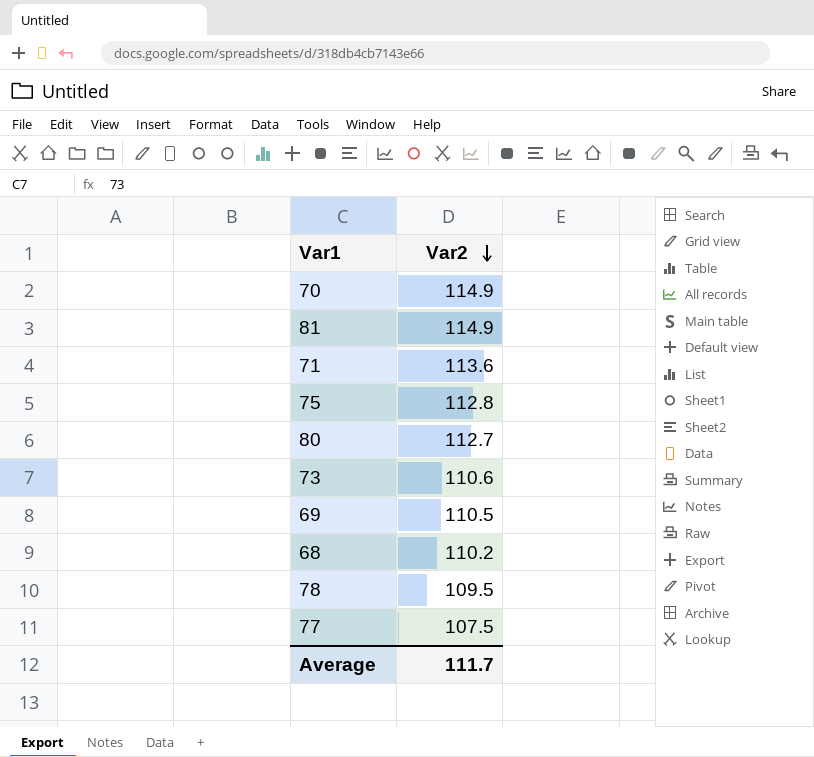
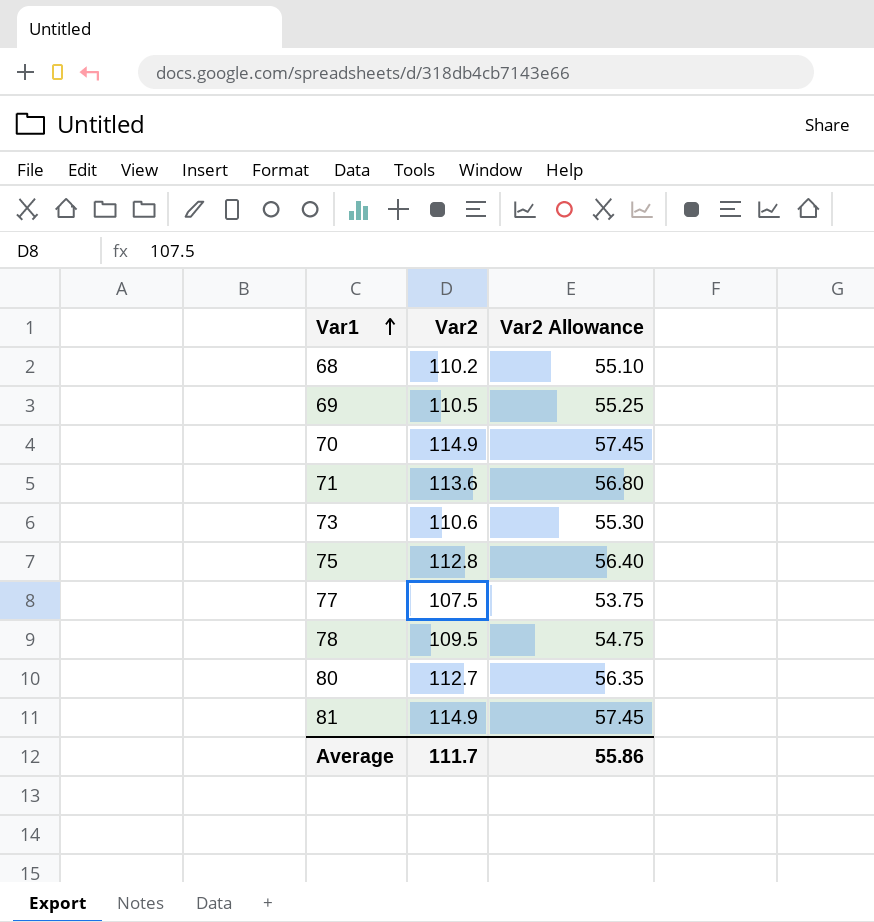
row order: Var2 descending -> Var1 ascending
column Var2 Allowance | formula: none -> [Var2] * 0.5

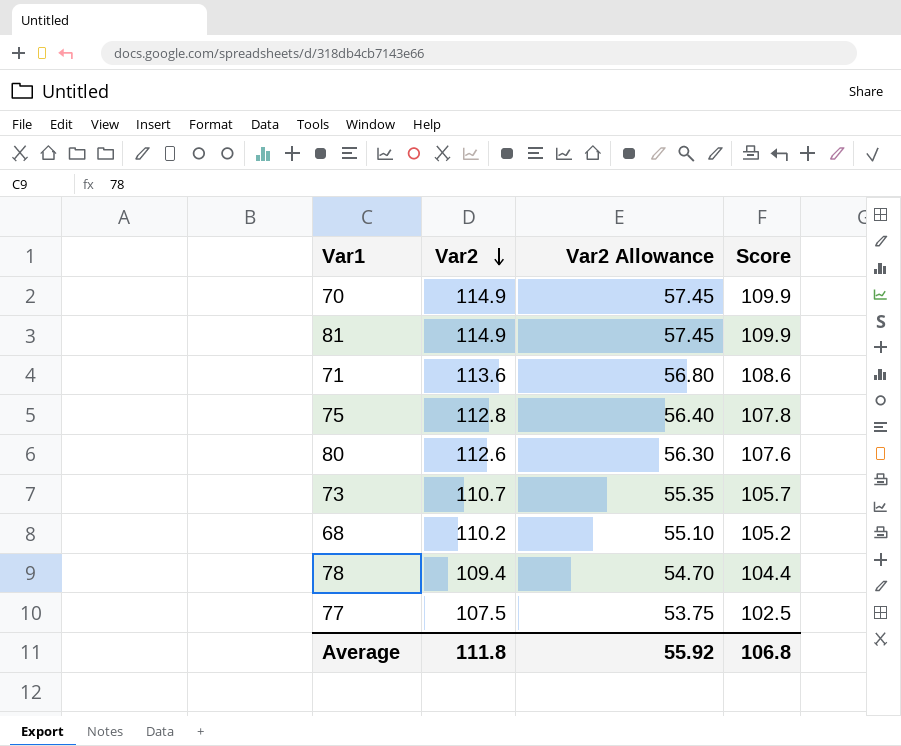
row order: Var1 ascending -> Var2 descending
column Score | formula: none -> [Var2] - 5
row 69: 110.5 | 55.25 -> none
80 | Var2: 112.7 -> 112.6
80 | Var2 Allowance: 56.35 -> 56.30
73 | Var2: 110.6 -> 110.7
73 | Var2 Allowance: 55.30 -> 55.35
78 | Var2: 109.5 -> 109.4
78 | Var2 Allowance: 54.75 -> 54.70
Average | Var2: 111.7 -> 111.8
Average | Var2 Allowance: 55.86 -> 55.92

